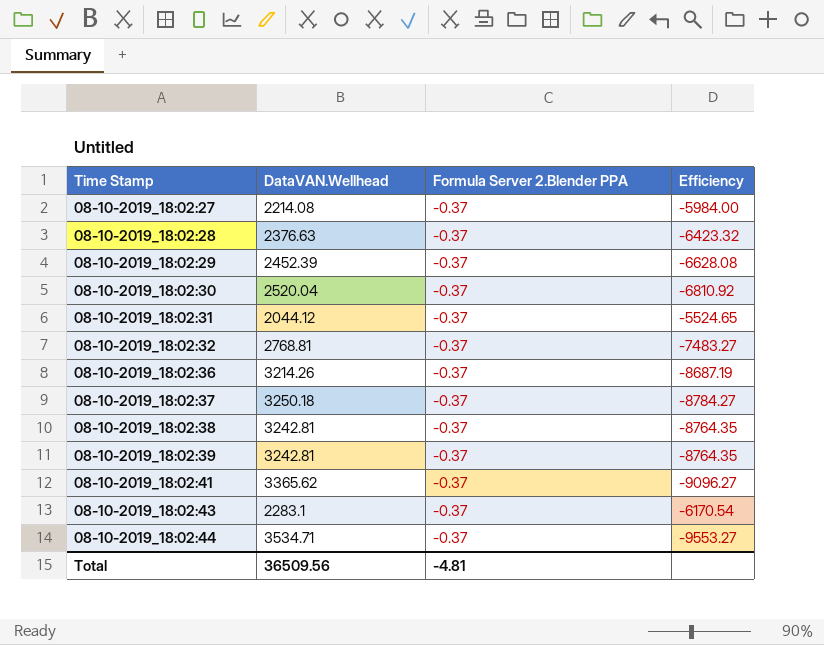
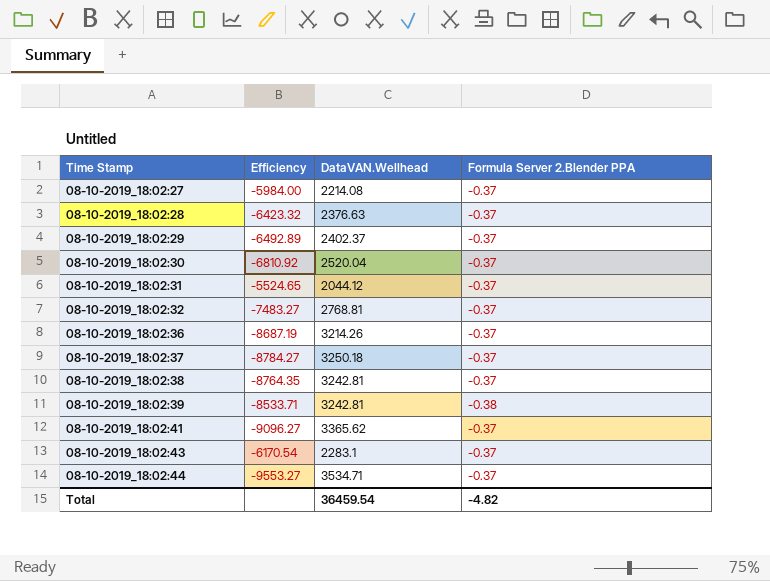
column Efficiency | position: 4 -> 2
08-10-2019_18:02:29 | Efficiency: -6628.08 -> -6492.89
08-10-2019_18:02:29 | DataVAN.Wellhead: 2452.39 -> 2402.37
08-10-2019_18:02:39 | Efficiency: -8764.35 -> -8533.71
08-10-2019_18:02:39 | Formula Server 2.Blender PPA: -0.37 -> -0.38
Total | DataVAN.Wellhead: 36509.56 -> 36459.54
Total | Formula Server 2.Blender PPA: -4.81 -> -4.82

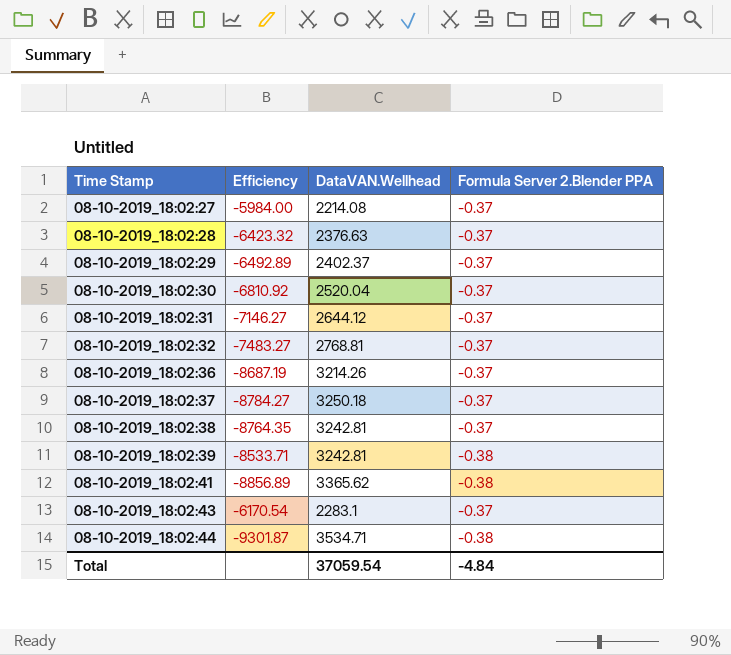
08-10-2019_18:02:31 | Efficiency: -5524.65 -> -7146.27
08-10-2019_18:02:31 | DataVAN.Wellhead: 2044.12 -> 2644.12
08-10-2019_18:02:41 | Efficiency: -9096.27 -> -8856.89
08-10-2019_18:02:41 | Formula Server 2.Blender PPA: -0.37 -> -0.38
08-10-2019_18:02:44 | Efficiency: -9553.27 -> -9301.87
08-10-2019_18:02:44 | Formula Server 2.Blender PPA: -0.37 -> -0.38
Total | DataVAN.Wellhead: 36459.54 -> 37059.54
Total | Formula Server 2.Blender PPA: -4.82 -> -4.84

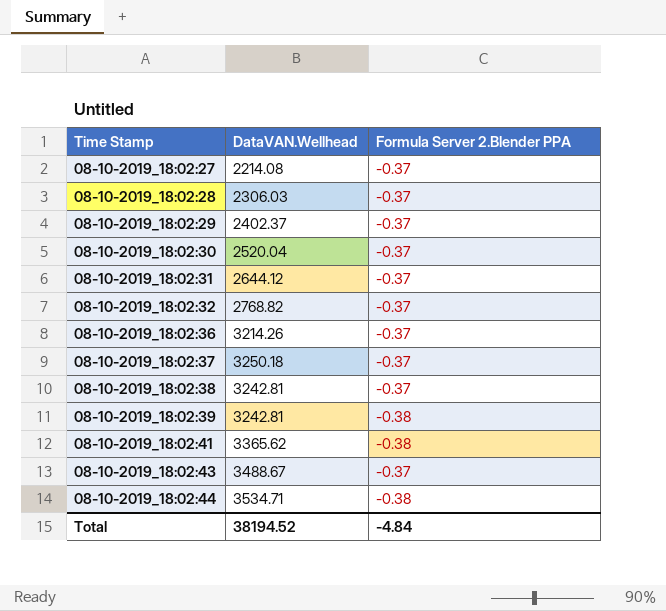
column Efficiency | formula: [DataVAN.Wellhead] / [Formula Server 2.Blender PPA] -> none
08-10-2019_18:02:28 | DataVAN.Wellhead: 2376.63 -> 2306.03
08-10-2019_18:02:32 | DataVAN.Wellhead: 2768.81 -> 2768.82
08-10-2019_18:02:43 | DataVAN.Wellhead: 2283.1 -> 3488.67
Total | DataVAN.Wellhead: 37059.54 -> 38194.52

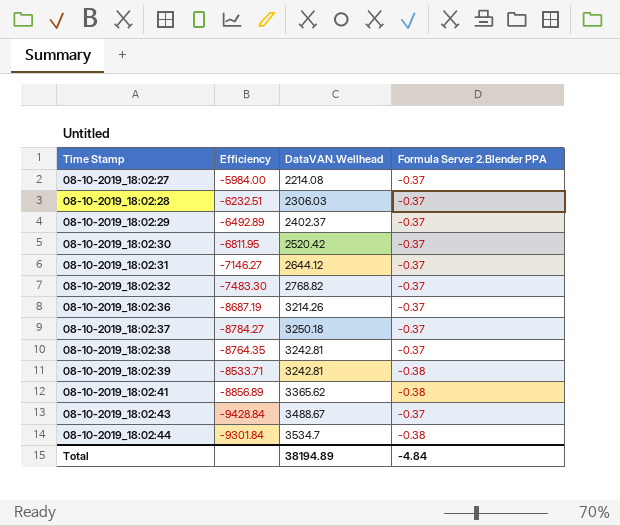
column Efficiency | formula: none -> [DataVAN.Wellhead] / [Formula Server 2.Blender PPA]
08-10-2019_18:02:30 | DataVAN.Wellhead: 2520.04 -> 2520.42
08-10-2019_18:02:44 | DataVAN.Wellhead: 3534.71 -> 3534.7
Total | DataVAN.Wellhead: 38194.52 -> 38194.89

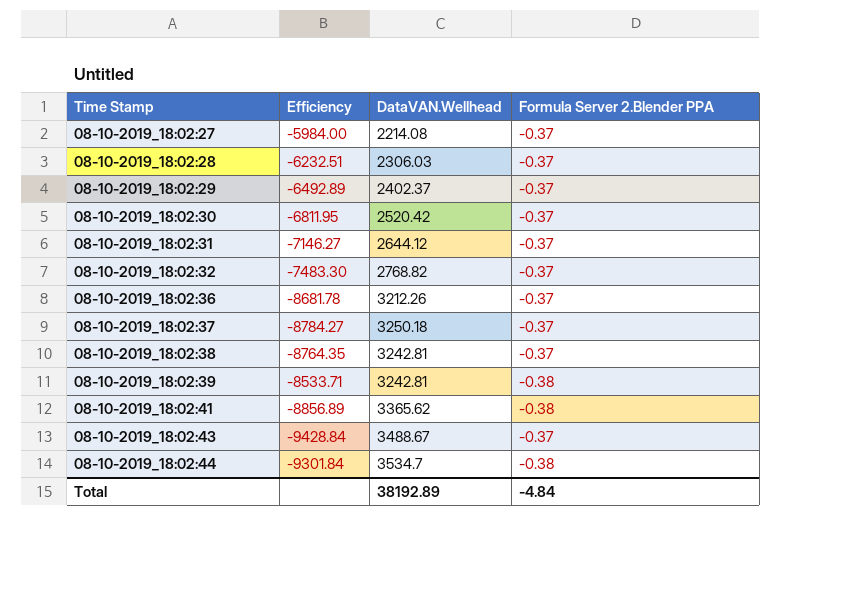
08-10-2019_18:02:36 | Efficiency: -8687.19 -> -8681.78
08-10-2019_18:02:36 | DataVAN.Wellhead: 3214.26 -> 3212.26
Total | DataVAN.Wellhead: 38194.89 -> 38192.89

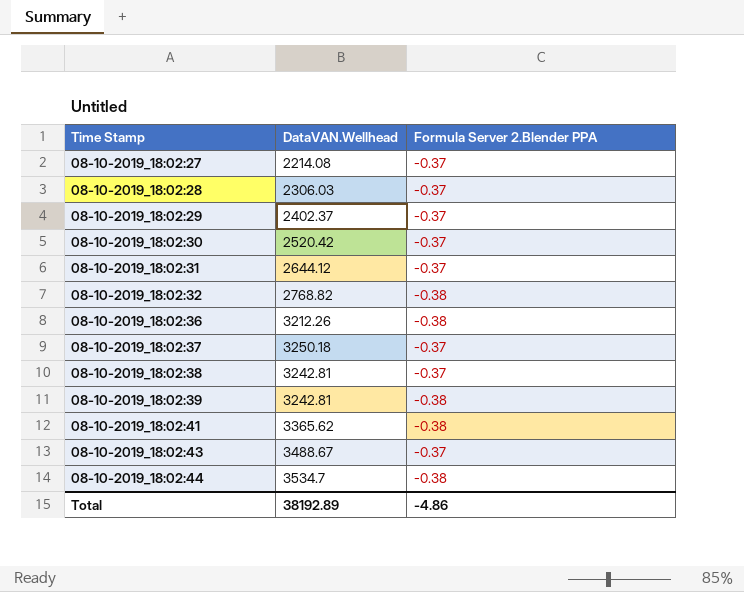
column Efficiency | formula: [DataVAN.Wellhead] / [Formula Server 2.Blender PPA] -> none
08-10-2019_18:02:32 | Formula Server 2.Blender PPA: -0.37 -> -0.38
08-10-2019_18:02:36 | Formula Server 2.Blender PPA: -0.37 -> -0.38
Total | Formula Server 2.Blender PPA: -4.84 -> -4.86

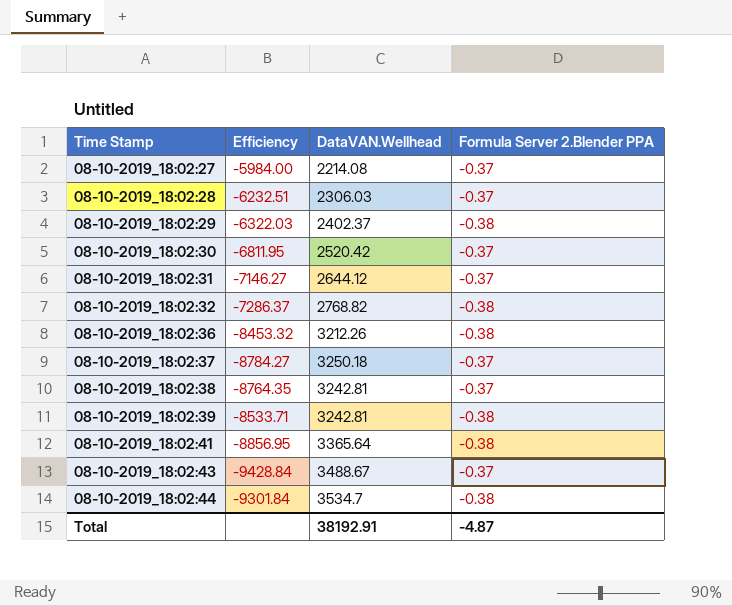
column Efficiency | formula: none -> [DataVAN.Wellhead] / [Formula Server 2.Blender PPA]
08-10-2019_18:02:29 | Formula Server 2.Blender PPA: -0.37 -> -0.38
08-10-2019_18:02:41 | DataVAN.Wellhead: 3365.62 -> 3365.64
Total | DataVAN.Wellhead: 38192.89 -> 38192.91
Total | Formula Server 2.Blender PPA: -4.86 -> -4.87

